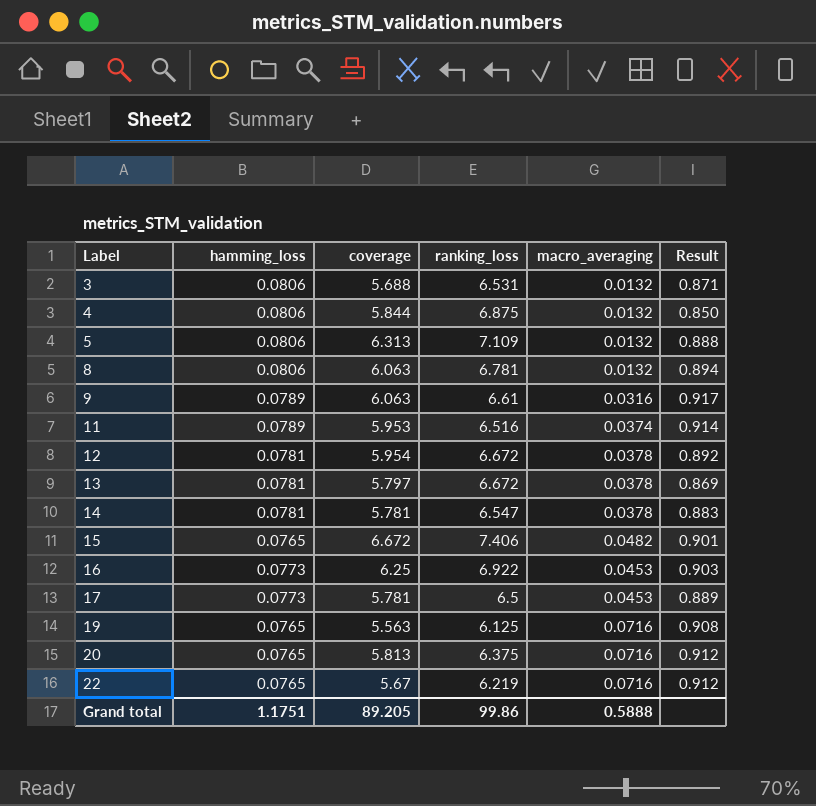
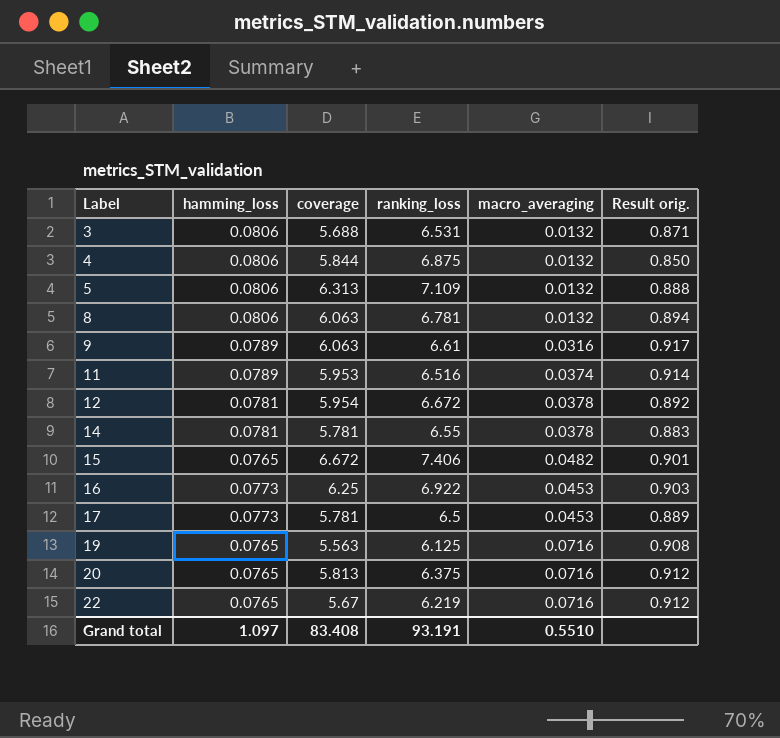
column name: Result -> Result orig.
row 13: 0.0781 | 5.797 | 6.672 | 0.0378 | 0.869 -> none
14 | ranking_loss: 6.547 -> 6.55
Grand total | hamming_loss: 1.1751 -> 1.097
Grand total | coverage: 89.205 -> 83.408
Grand total | ranking_loss: 99.86 -> 93.191
Grand total | macro_averaging: 0.5888 -> 0.5510

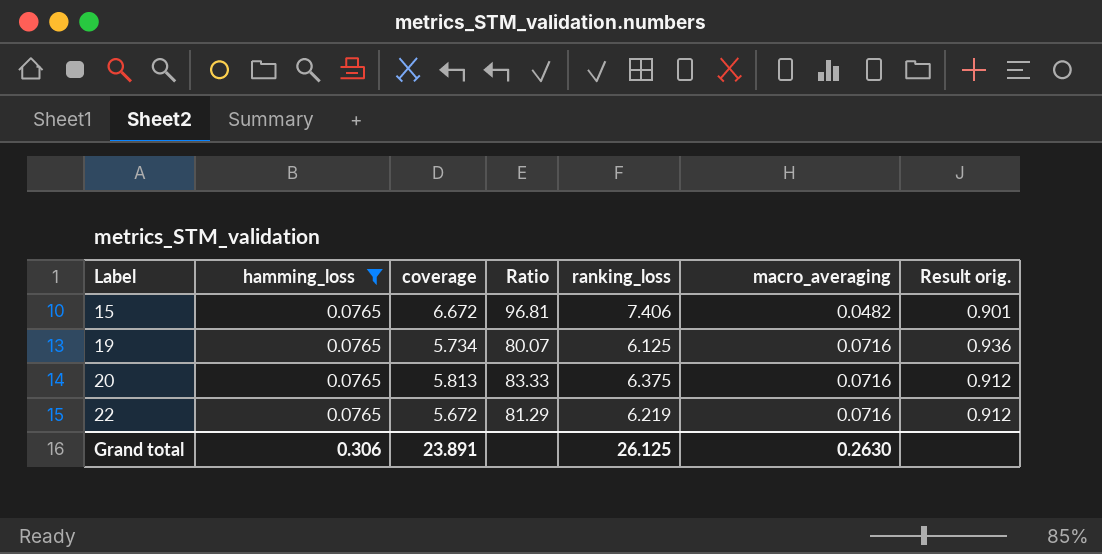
filter: none -> hamming_loss = 0.0765
column Ratio | formula: none -> [ranking_loss] / [hamming_loss]
19 | coverage: 5.563 -> 5.734
19 | Result orig.: 0.908 -> 0.936
22 | coverage: 5.67 -> 5.672
Grand total | hamming_loss: 1.097 -> 0.306
Grand total | coverage: 83.408 -> 23.891
Grand total | ranking_loss: 93.191 -> 26.125
Grand total | macro_averaging: 0.5510 -> 0.2630

